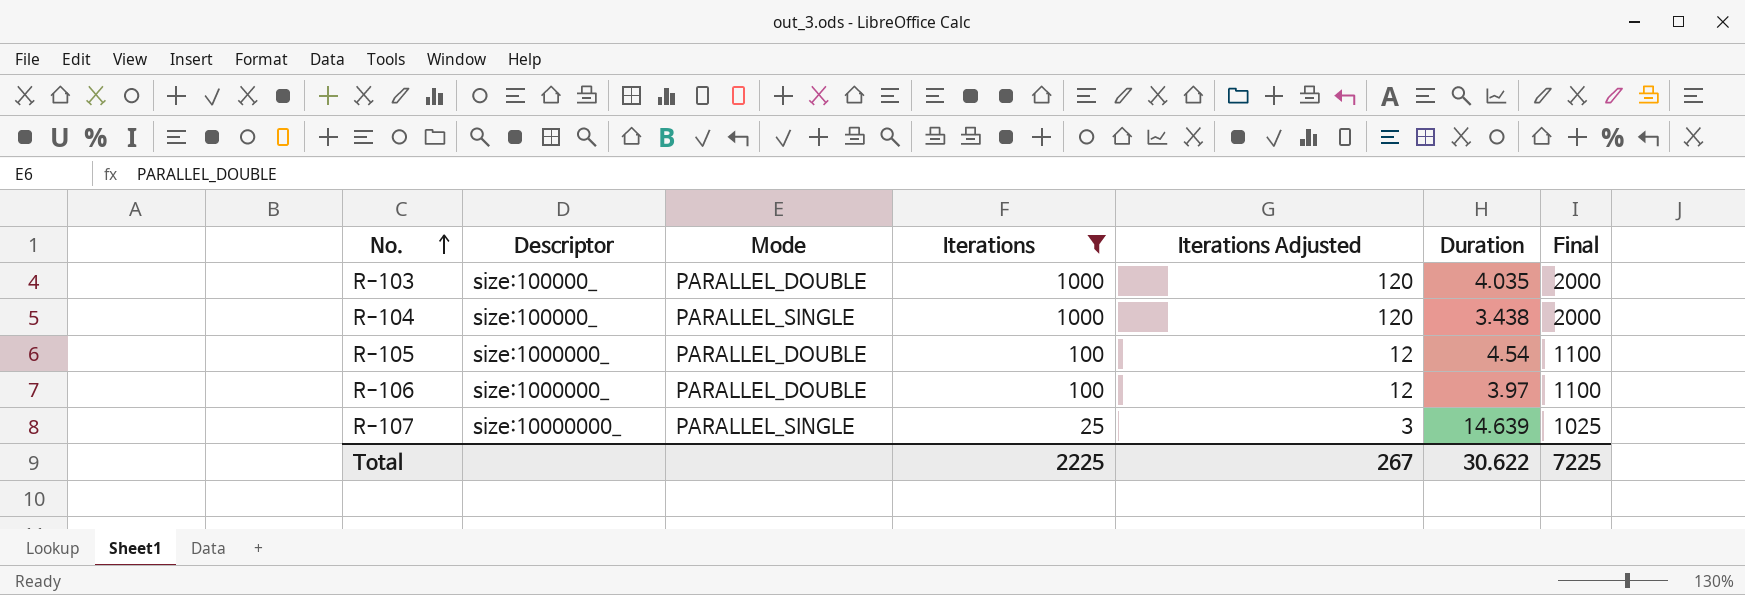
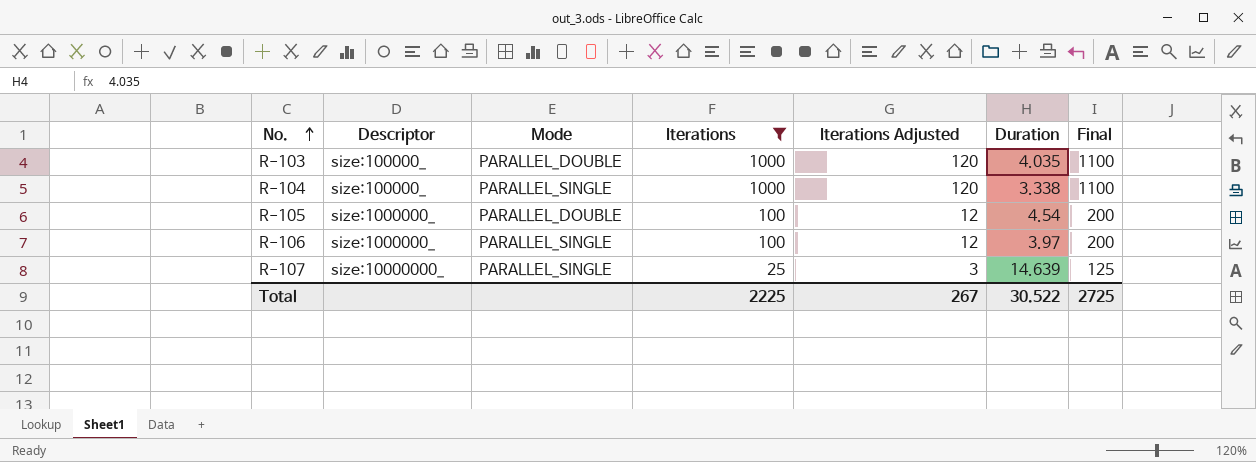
column Final | formula: [Iterations] + 1000 -> [Iterations] + 100
R-104 | Duration: 3.438 -> 3.338
R-106 | Mode: PARALLEL_DOUBLE -> PARALLEL_SINGLE
Total | Duration: 30.622 -> 30.522
Total | Final: 7225 -> 2725

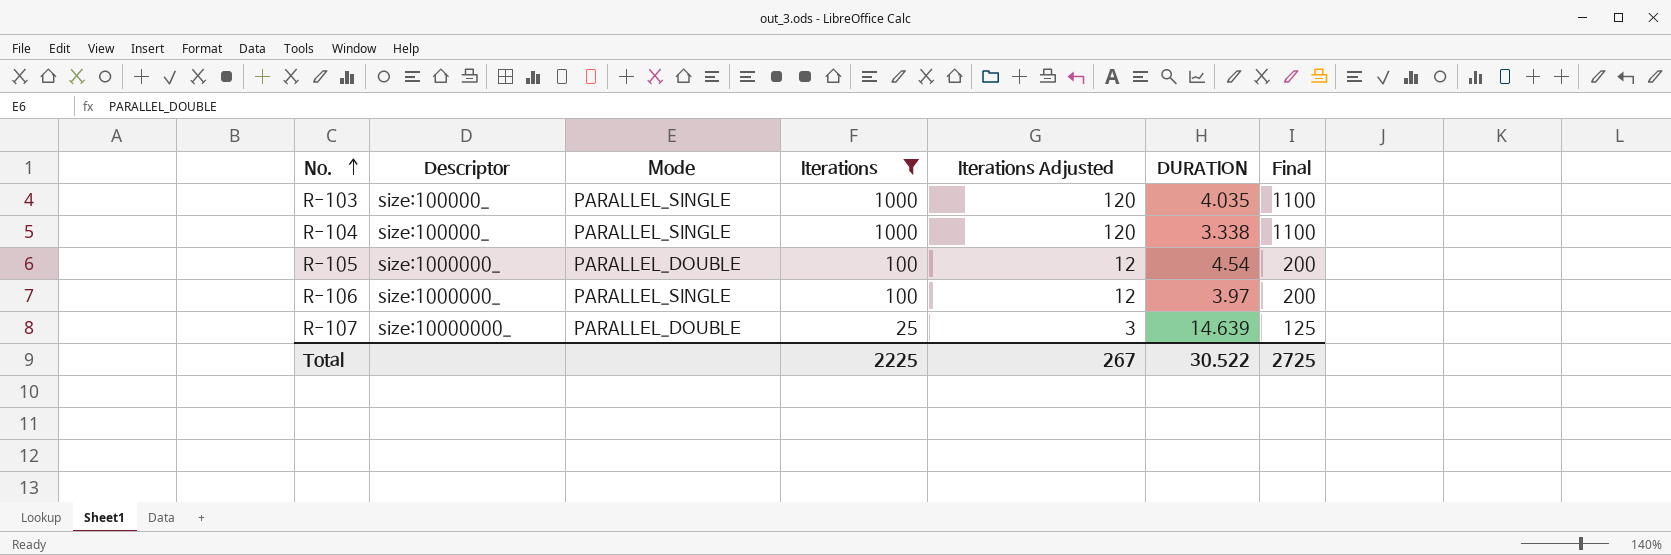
column name: Duration -> DURATION
R-103 | Mode: PARALLEL_DOUBLE -> PARALLEL_SINGLE
R-107 | Mode: PARALLEL_SINGLE -> PARALLEL_DOUBLE

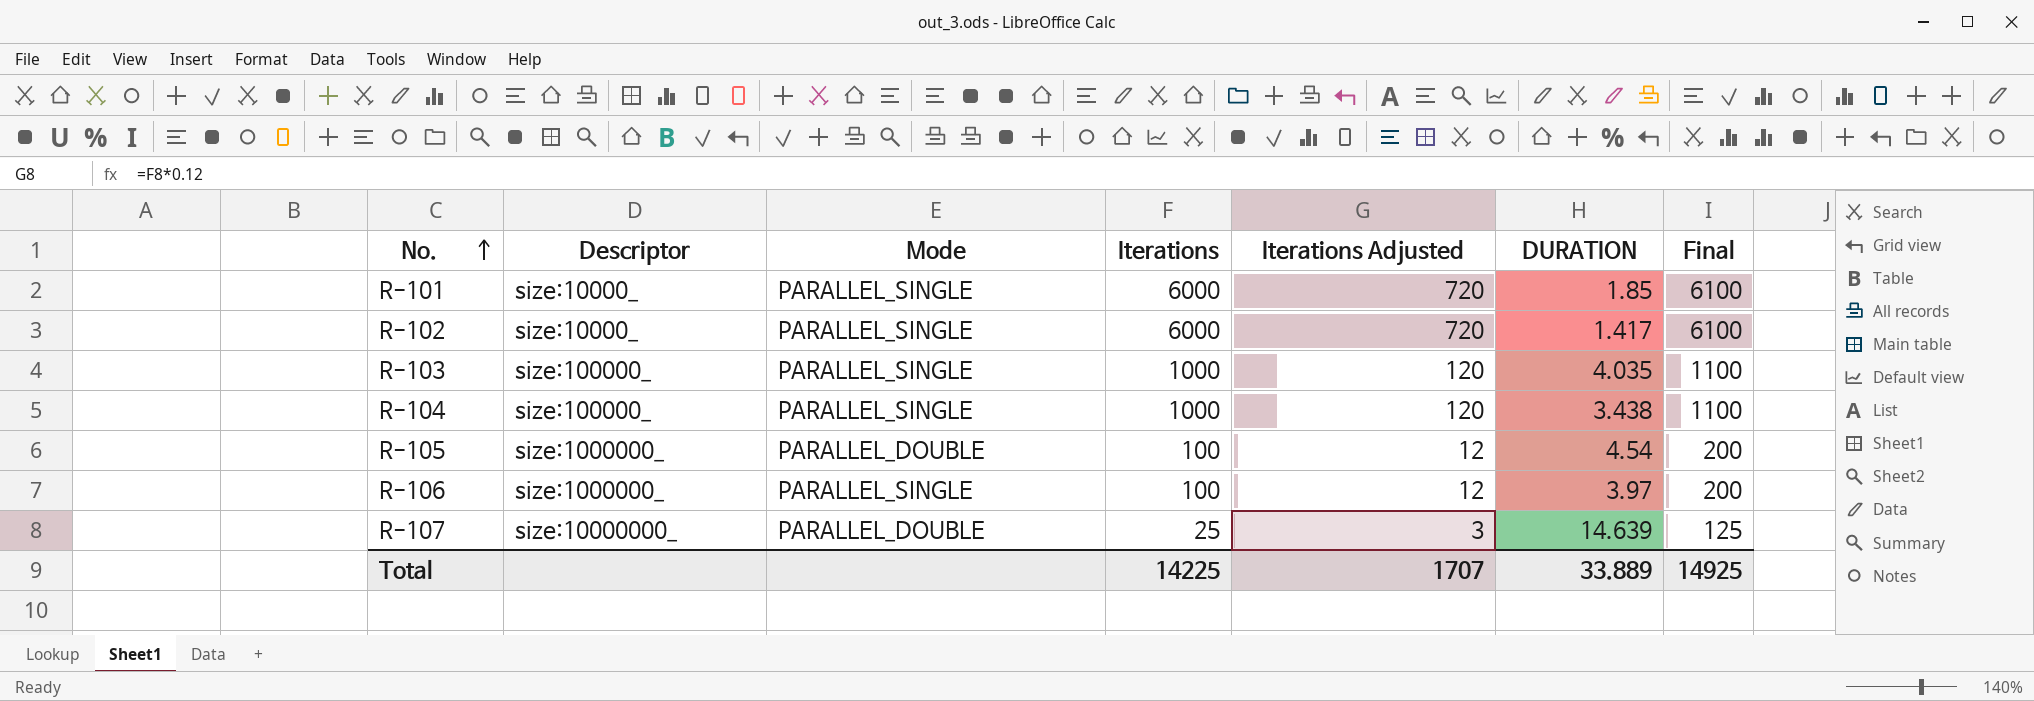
filter: Iterations != 6000 -> none
R-104 | DURATION: 3.338 -> 3.438
Total | Iterations: 2225 -> 14225
Total | Iterations Adjusted: 267 -> 1707
Total | DURATION: 30.522 -> 33.889
Total | Final: 2725 -> 14925

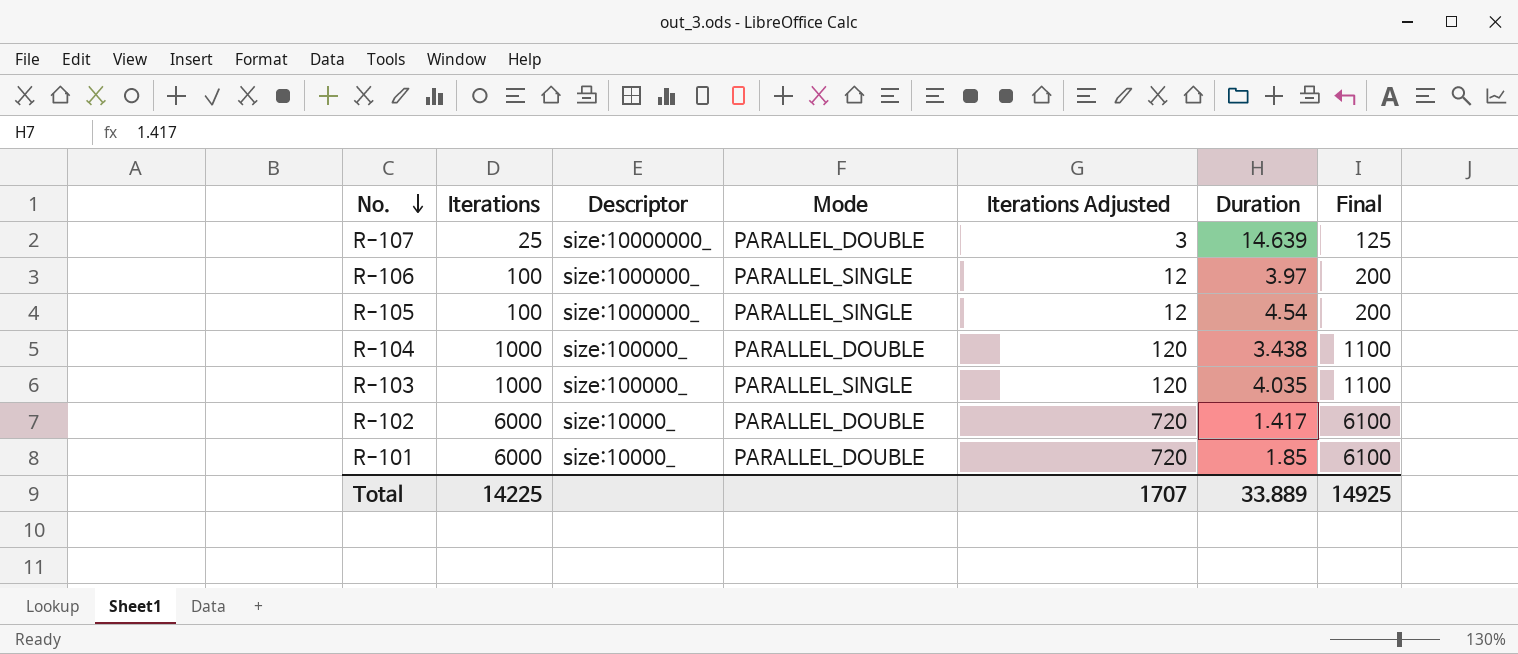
row order: No. ascending -> No. descending
column Iterations | position: 4 -> 2
column name: DURATION -> Duration
R-105 | Mode: PARALLEL_DOUBLE -> PARALLEL_SINGLE
R-104 | Mode: PARALLEL_SINGLE -> PARALLEL_DOUBLE
R-102 | Mode: PARALLEL_SINGLE -> PARALLEL_DOUBLE
R-101 | Mode: PARALLEL_SINGLE -> PARALLEL_DOUBLE

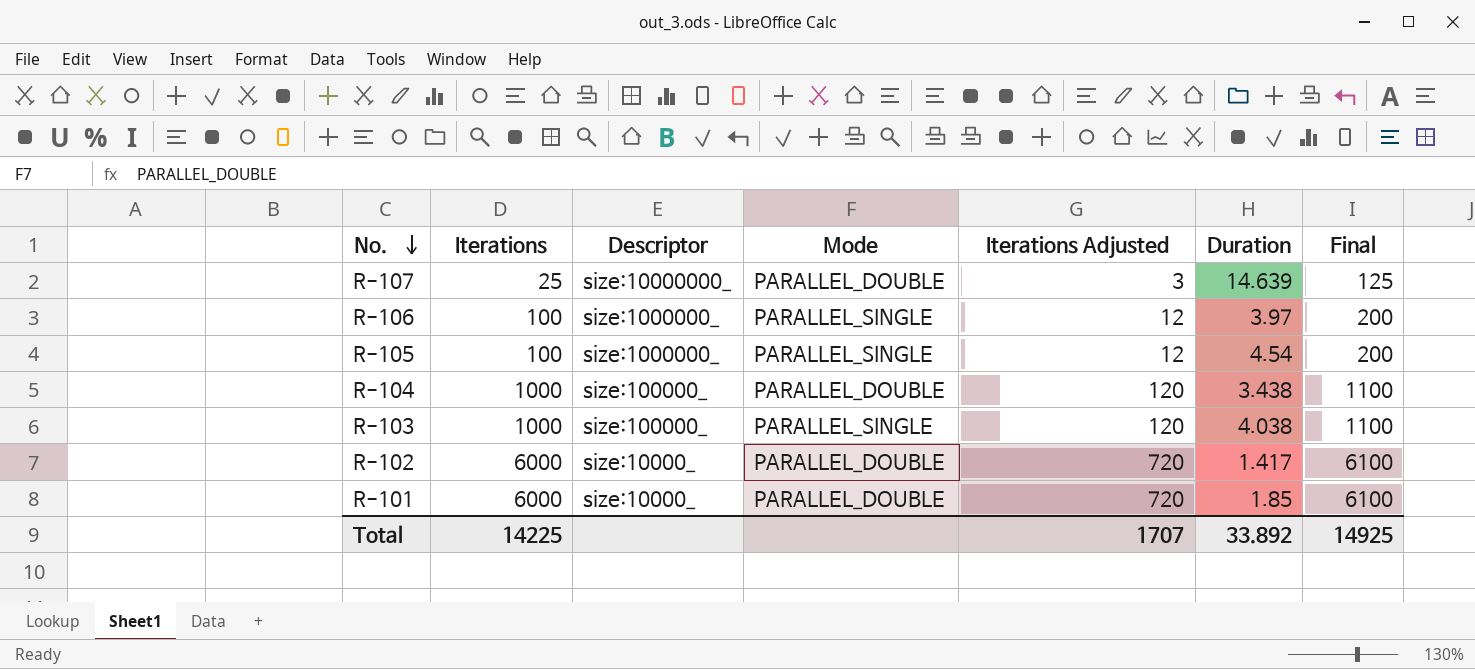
R-103 | Duration: 4.035 -> 4.038
Total | Duration: 33.889 -> 33.892

